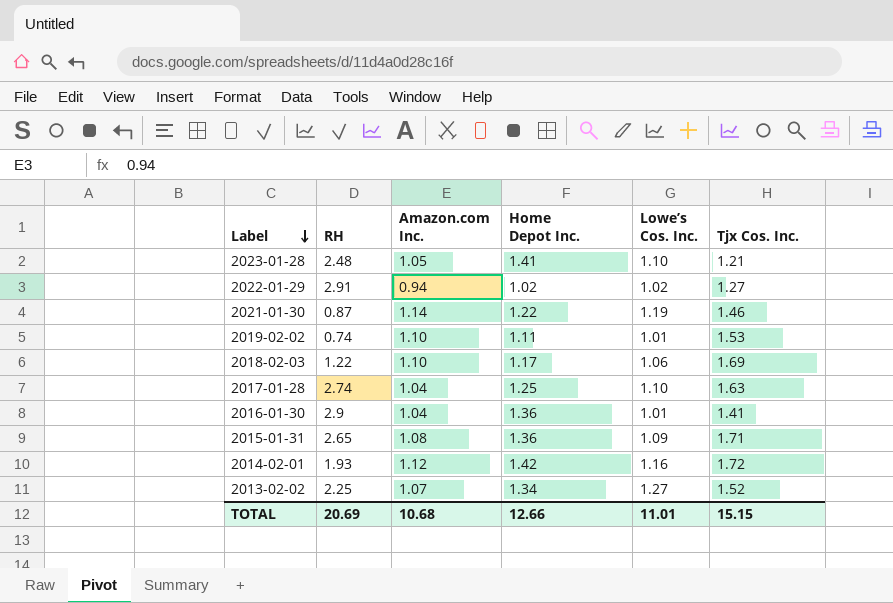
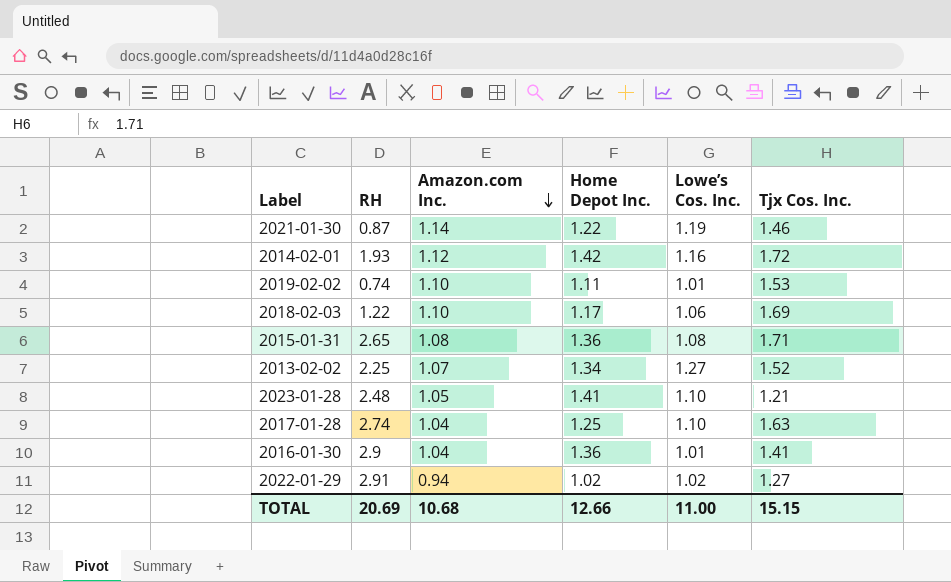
row order: Label descending -> Amazon.com Inc. descending
2015-01-31 | Lowe’s Cos. Inc.: 1.09 -> 1.08
TOTAL | Lowe’s Cos. Inc.: 11.01 -> 11.00

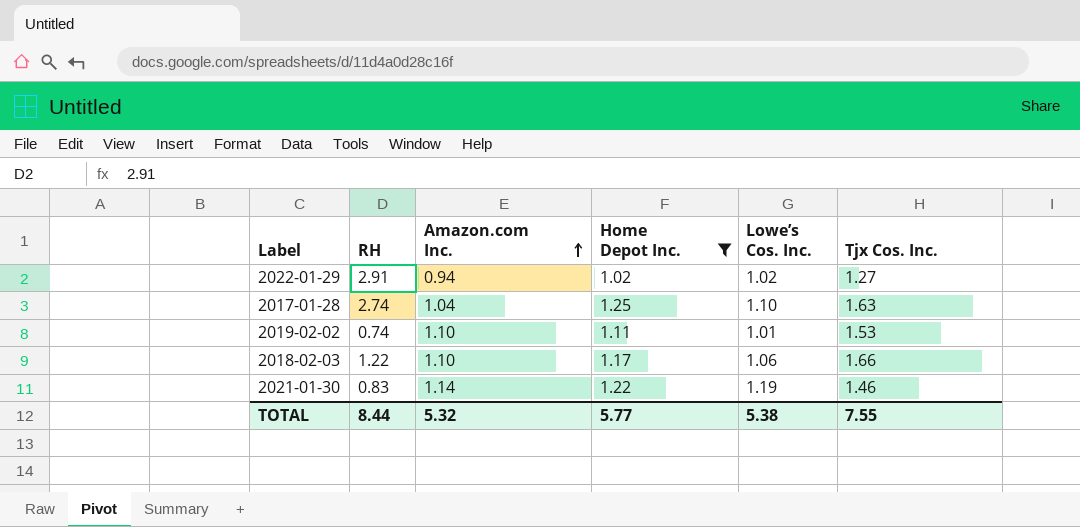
filter: none -> Home Depot Inc. <= 1.25
row order: Amazon.com Inc. descending -> Amazon.com Inc. ascending
2018-02-03 | Tjx Cos. Inc.: 1.69 -> 1.66
2021-01-30 | RH: 0.87 -> 0.83
TOTAL | RH: 20.69 -> 8.44
TOTAL | Amazon.com Inc.: 10.68 -> 5.32
TOTAL | Home Depot Inc.: 12.66 -> 5.77
TOTAL | Lowe’s Cos. Inc.: 11.00 -> 5.38
TOTAL | Tjx Cos. Inc.: 15.15 -> 7.55

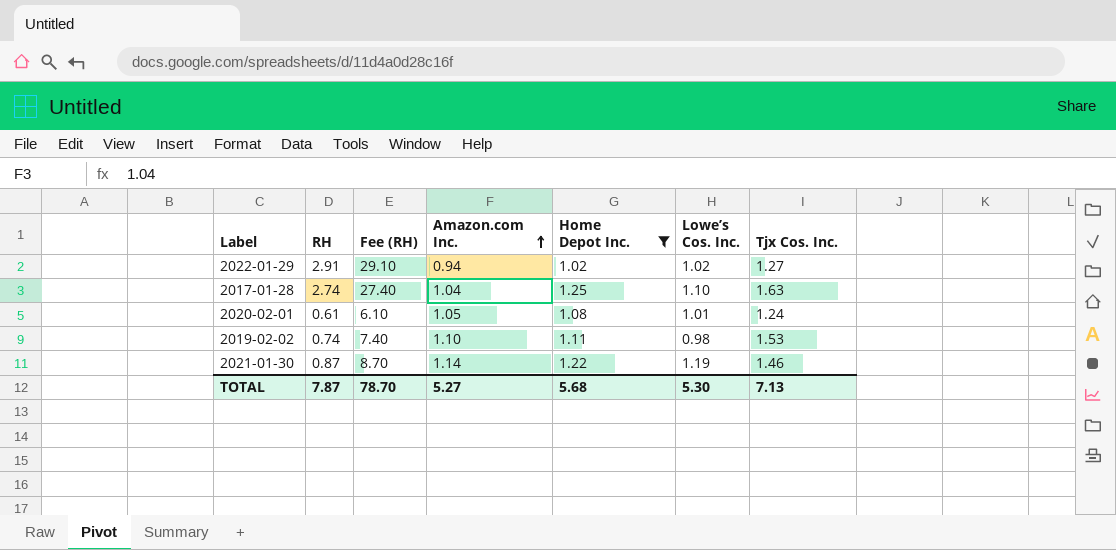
column Fee (RH) | formula: none -> [RH] * 10
row 2018-02-03: 1.22 | 1.10 | 1.17 | 1.06 | 1.66 -> none
row 2020-02-01: none -> 0.61 | 6.10 | 1.05 | 1.08 | 1.01 | 1.24
2019-02-02 | Lowe’s Cos. Inc.: 1.01 -> 0.98
2021-01-30 | RH: 0.83 -> 0.87
TOTAL | RH: 8.44 -> 7.87
TOTAL | Amazon.com Inc.: 5.32 -> 5.27
TOTAL | Home Depot Inc.: 5.77 -> 5.68
TOTAL | Lowe’s Cos. Inc.: 5.38 -> 5.30
TOTAL | Tjx Cos. Inc.: 7.55 -> 7.13

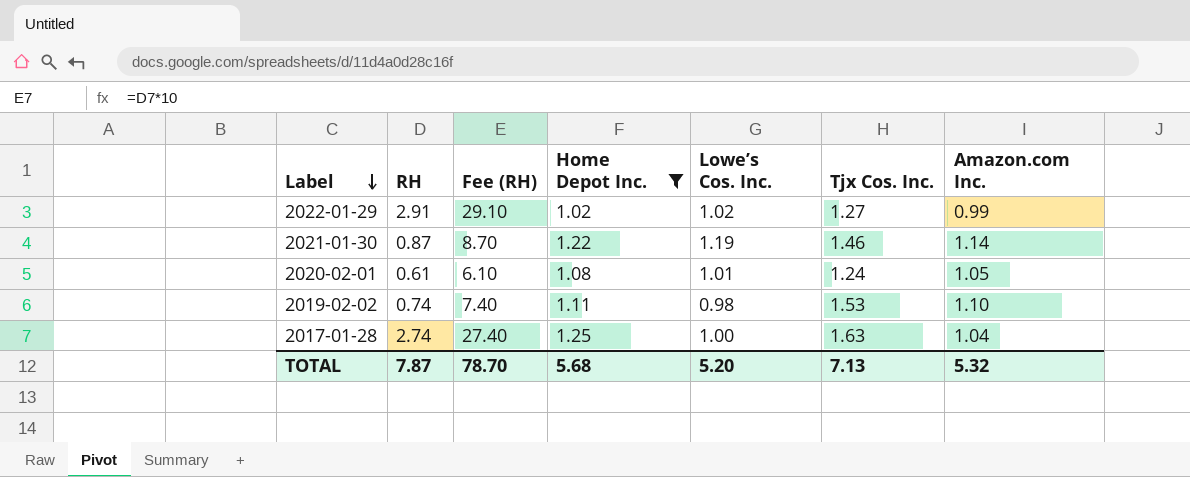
row order: Amazon.com Inc. ascending -> Label descending
column Amazon.com Inc. | position: 4 -> 7
2022-01-29 | Amazon.com Inc.: 0.94 -> 0.99
2017-01-28 | Lowe’s Cos. Inc.: 1.10 -> 1.00
TOTAL | Lowe’s Cos. Inc.: 5.30 -> 5.20
TOTAL | Amazon.com Inc.: 5.27 -> 5.32

